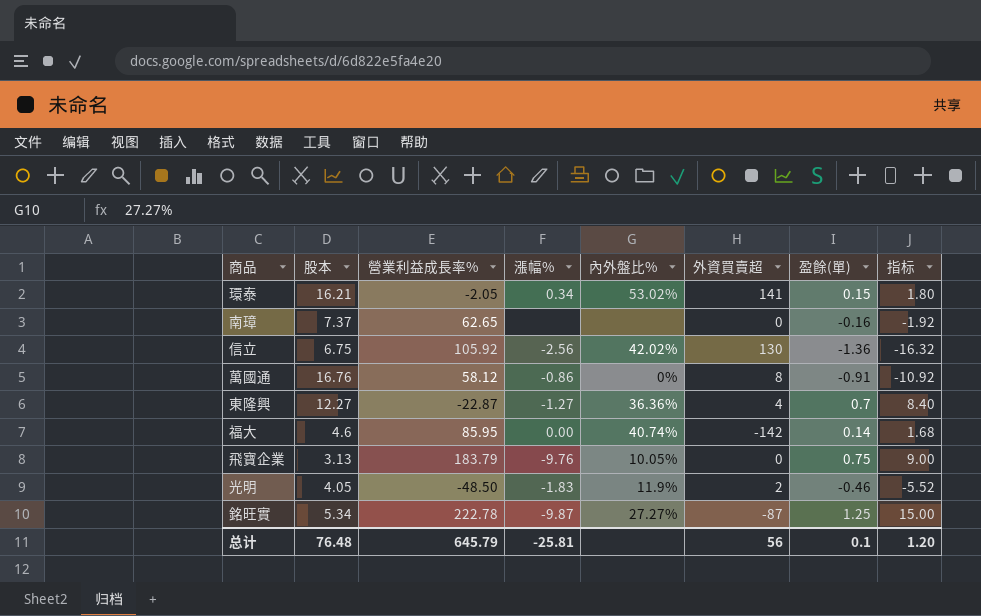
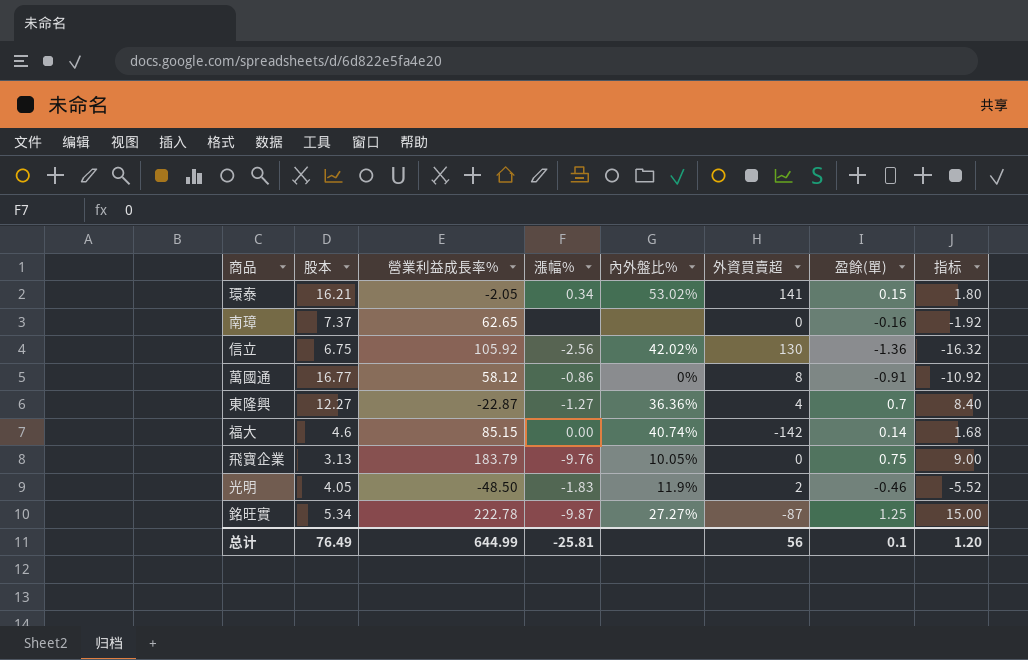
萬國通 | 股本: 16.76 -> 16.77
福大 | 營業利益成長率%: 85.95 -> 85.15
总计 | 股本: 76.48 -> 76.49
总计 | 營業利益成長率%: 645.79 -> 644.99

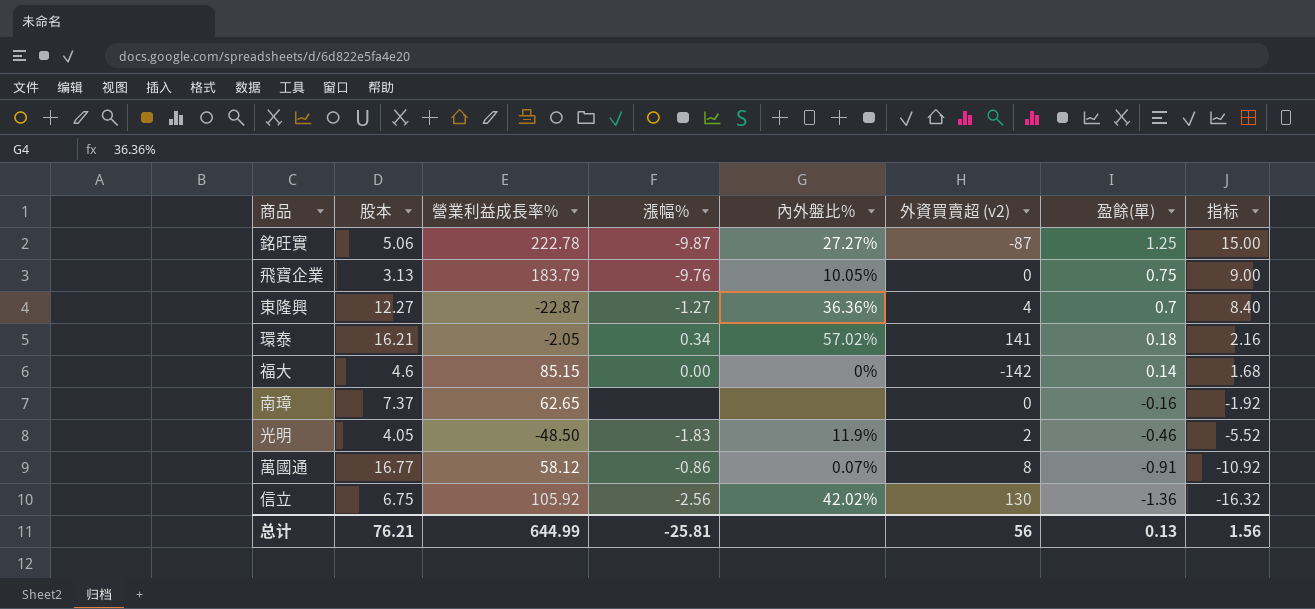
row order: none -> 盈餘(單) descending
column name: 外資買賣超 -> 外資買賣超 (v2)
銘旺實 | 股本: 5.34 -> 5.06
環泰 | 內外盤比%: 53.02% -> 57.02%
環泰 | 盈餘(單): 0.15 -> 0.18
環泰 | 指标: 1.80 -> 2.16
福大 | 內外盤比%: 40.74% -> 0%
萬國通 | 內外盤比%: 0% -> 0.07%
总计 | 股本: 76.49 -> 76.21
总计 | 盈餘(單): 0.1 -> 0.13
总计 | 指标: 1.20 -> 1.56

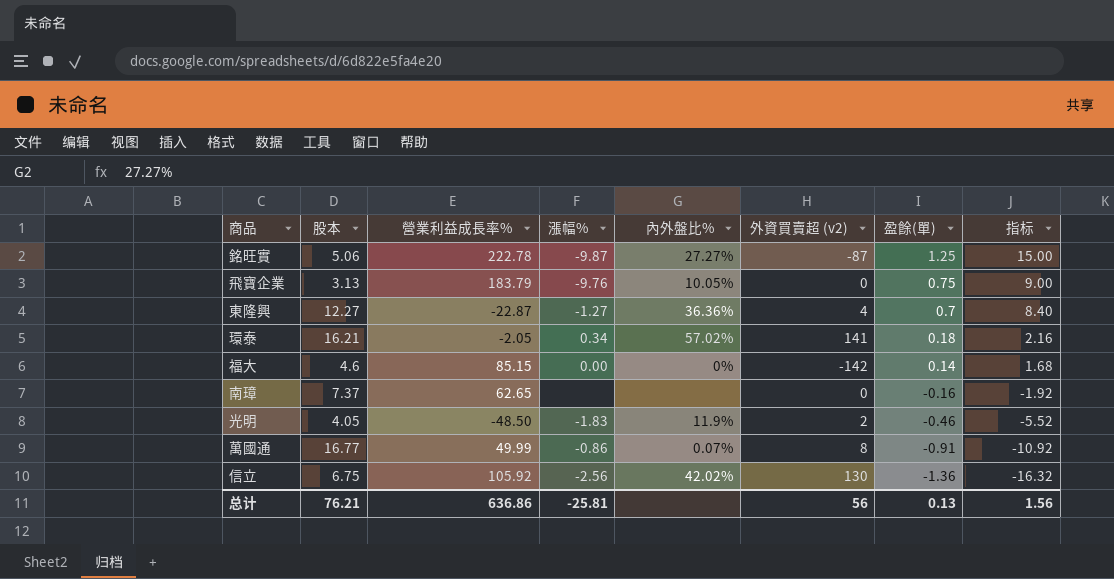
萬國通 | 營業利益成長率%: 58.12 -> 49.99
总计 | 營業利益成長率%: 644.99 -> 636.86

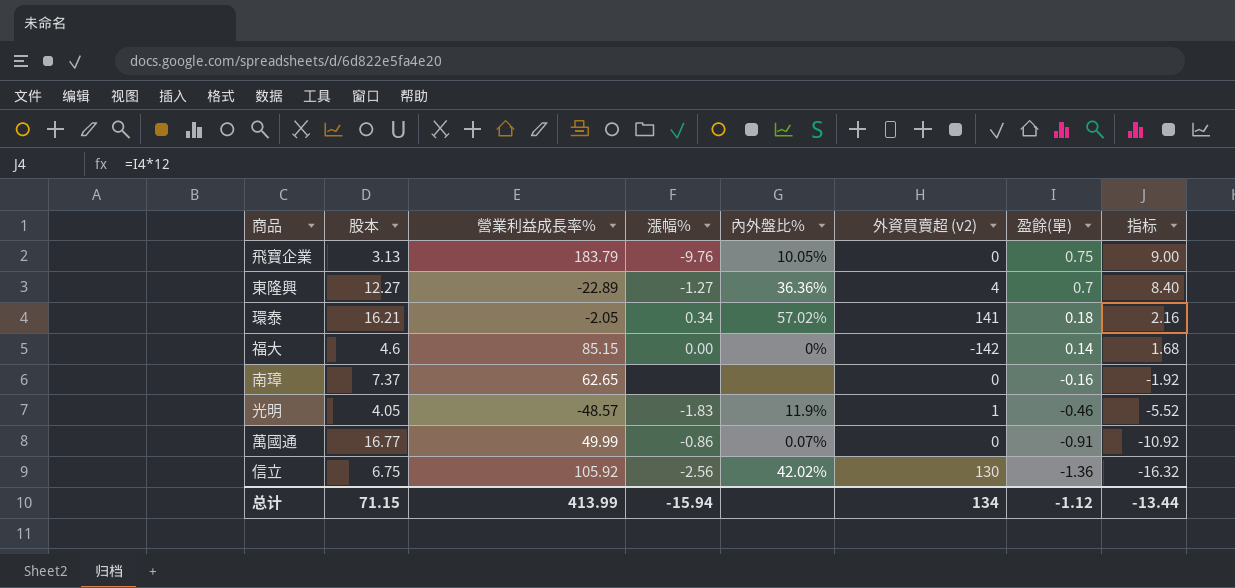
row 銘旺實: 5.06 | 222.78 | -9.87 | 27.27% | -87 | 1.25 | 15.00 -> none
東隆興 | 營業利益成長率%: -22.87 -> -22.89
光明 | 營業利益成長率%: -48.50 -> -48.57
光明 | 外資買賣超 (v2): 2 -> 1
萬國通 | 外資買賣超 (v2): 8 -> 0
总计 | 股本: 76.21 -> 71.15
总计 | 營業利益成長率%: 636.86 -> 413.99
总计 | 漲幅%: -25.81 -> -15.94
总计 | 外資買賣超 (v2): 56 -> 134
总计 | 盈餘(單): 0.13 -> -1.12
总计 | 指标: 1.56 -> -13.44

